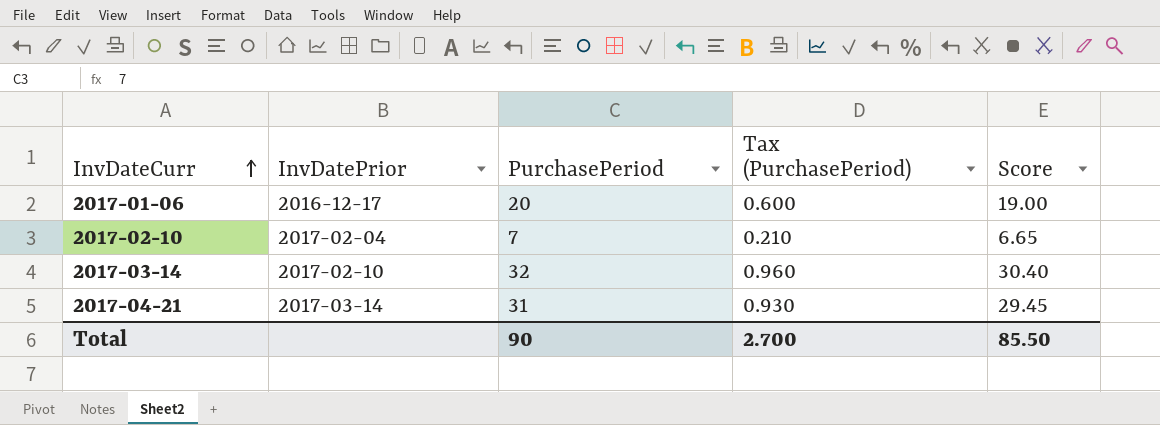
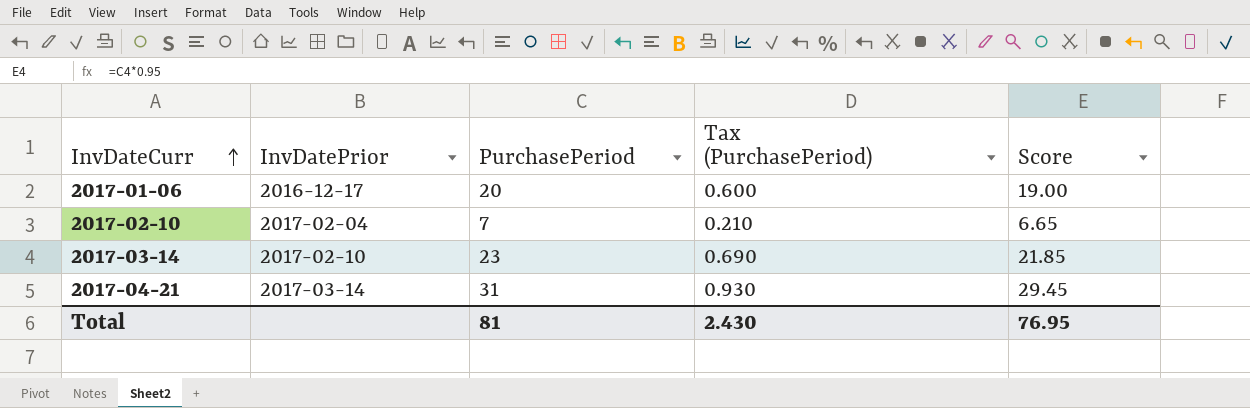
2017-03-14 | PurchasePeriod: 32 -> 23
2017-03-14 | Tax (PurchasePeriod): 0.960 -> 0.690
2017-03-14 | Score: 30.40 -> 21.85
Total | PurchasePeriod: 90 -> 81
Total | Tax (PurchasePeriod): 2.700 -> 2.430
Total | Score: 85.50 -> 76.95

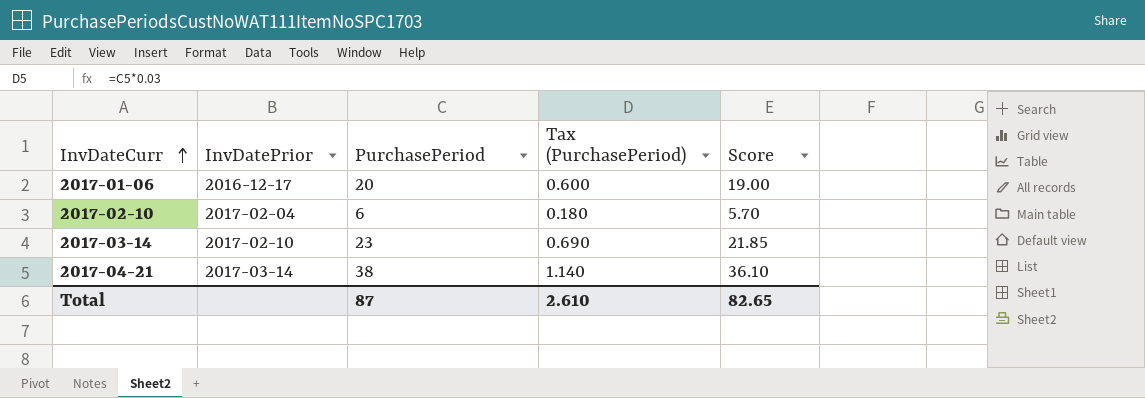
2017-02-10 | PurchasePeriod: 7 -> 6
2017-02-10 | Tax (PurchasePeriod): 0.210 -> 0.180
2017-02-10 | Score: 6.65 -> 5.70
2017-04-21 | PurchasePeriod: 31 -> 38
2017-04-21 | Tax (PurchasePeriod): 0.930 -> 1.140
2017-04-21 | Score: 29.45 -> 36.10
Total | PurchasePeriod: 81 -> 87
Total | Tax (PurchasePeriod): 2.430 -> 2.610
Total | Score: 76.95 -> 82.65

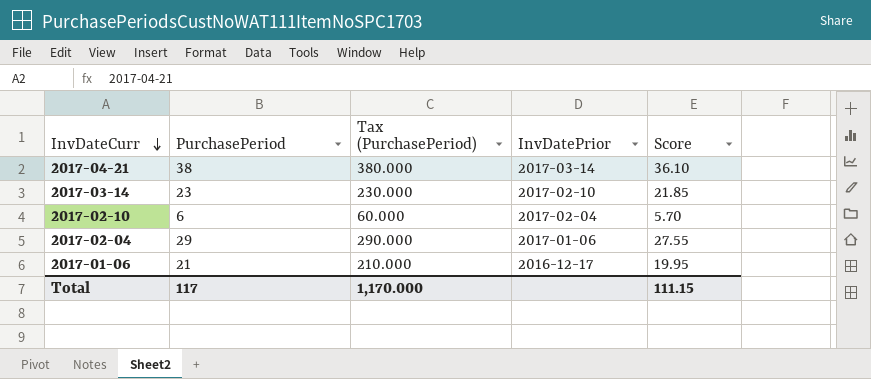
row order: InvDateCurr ascending -> InvDateCurr descending
column Tax (PurchasePeriod) | formula: [PurchasePeriod] * 0.03 -> [PurchasePeriod] * 10
column InvDatePrior | position: 2 -> 4
row 2017-02-04: none -> 29 | 290.000 | 2017-01-06 | 27.55
2017-01-06 | PurchasePeriod: 20 -> 21
2017-01-06 | Score: 19.00 -> 19.95
Total | PurchasePeriod: 87 -> 117
Total | Tax (PurchasePeriod): 2.610 -> 1,170.000
Total | Score: 82.65 -> 111.15

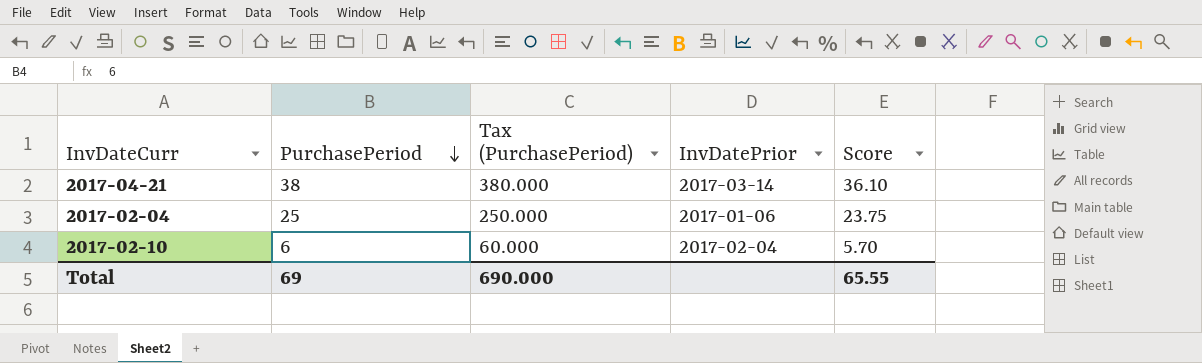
row order: InvDateCurr descending -> PurchasePeriod descending
row 2017-03-14: 23 | 230.000 | 2017-02-10 | 21.85 -> none
row 2017-01-06: 21 | 210.000 | 2016-12-17 | 19.95 -> none
2017-02-04 | PurchasePeriod: 29 -> 25
2017-02-04 | Tax (PurchasePeriod): 290.000 -> 250.000
2017-02-04 | Score: 27.55 -> 23.75
Total | PurchasePeriod: 117 -> 69
Total | Tax (PurchasePeriod): 1,170.000 -> 690.000
Total | Score: 111.15 -> 65.55

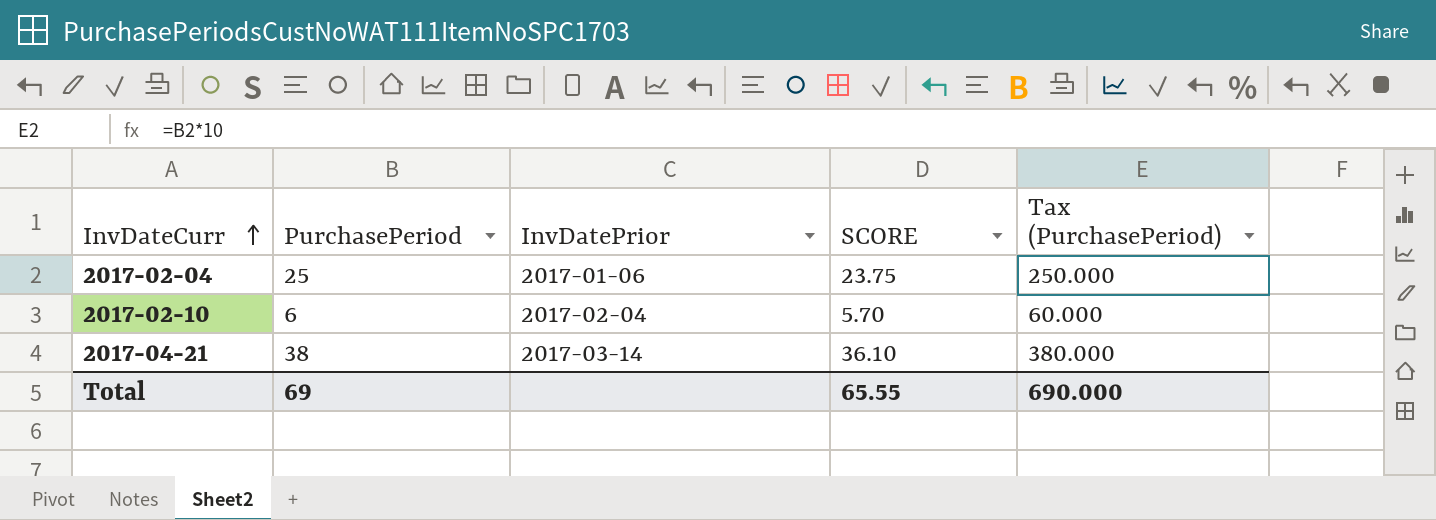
row order: PurchasePeriod descending -> InvDateCurr ascending
column name: Score -> SCORE
column Tax (PurchasePeriod) | position: 3 -> 5

